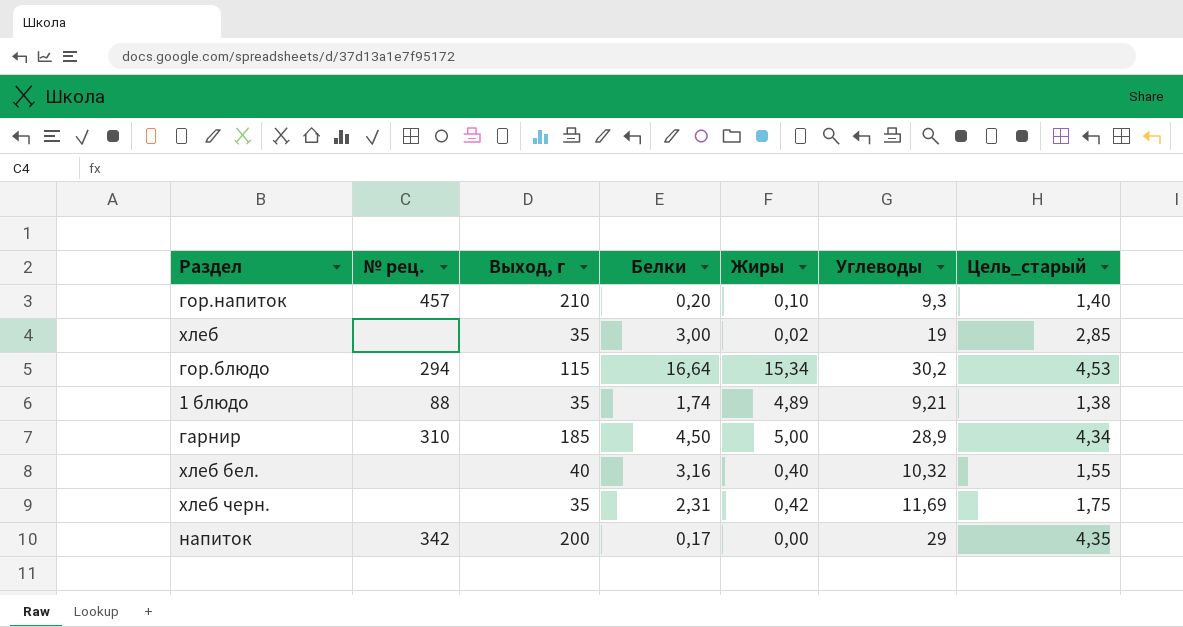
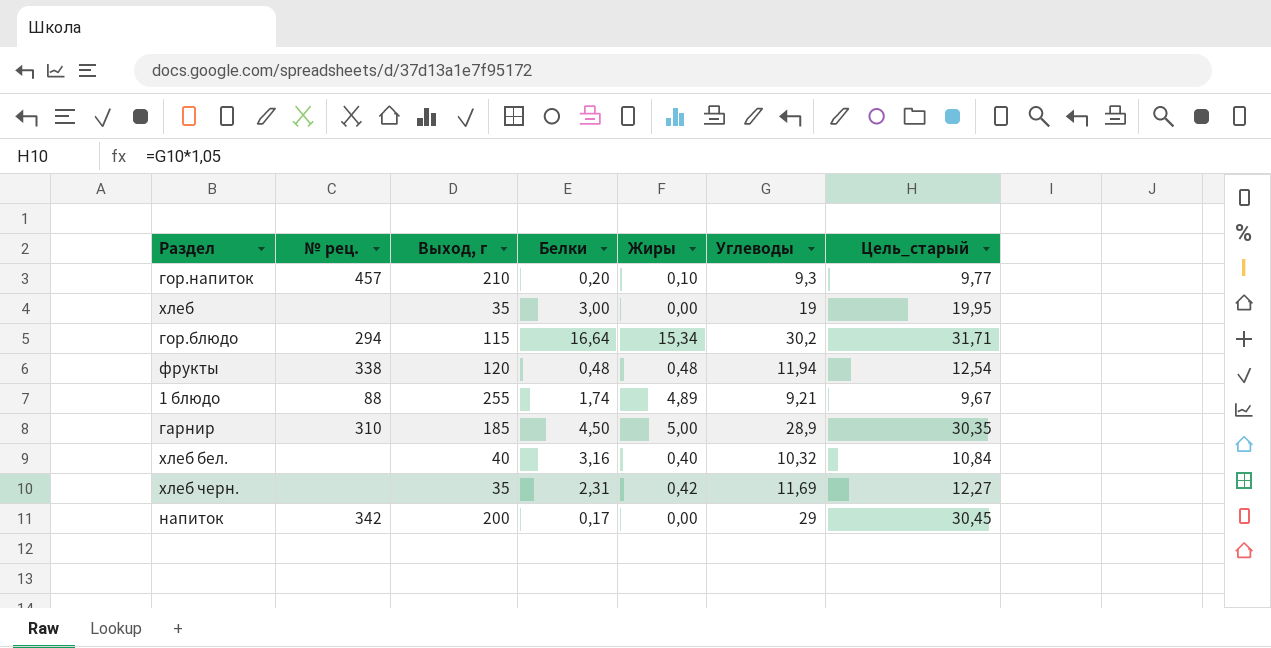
column Цель_старый | formula: [Углеводы] * 0,15 -> [Углеводы] * 1,05
хлеб | Жиры: 0,02 -> 0,00
row фрукты: none -> 338 | 120 | 0,48 | 0,48 | 11,94 | 12,54
1 блюдо | Выход, г: 35 -> 255

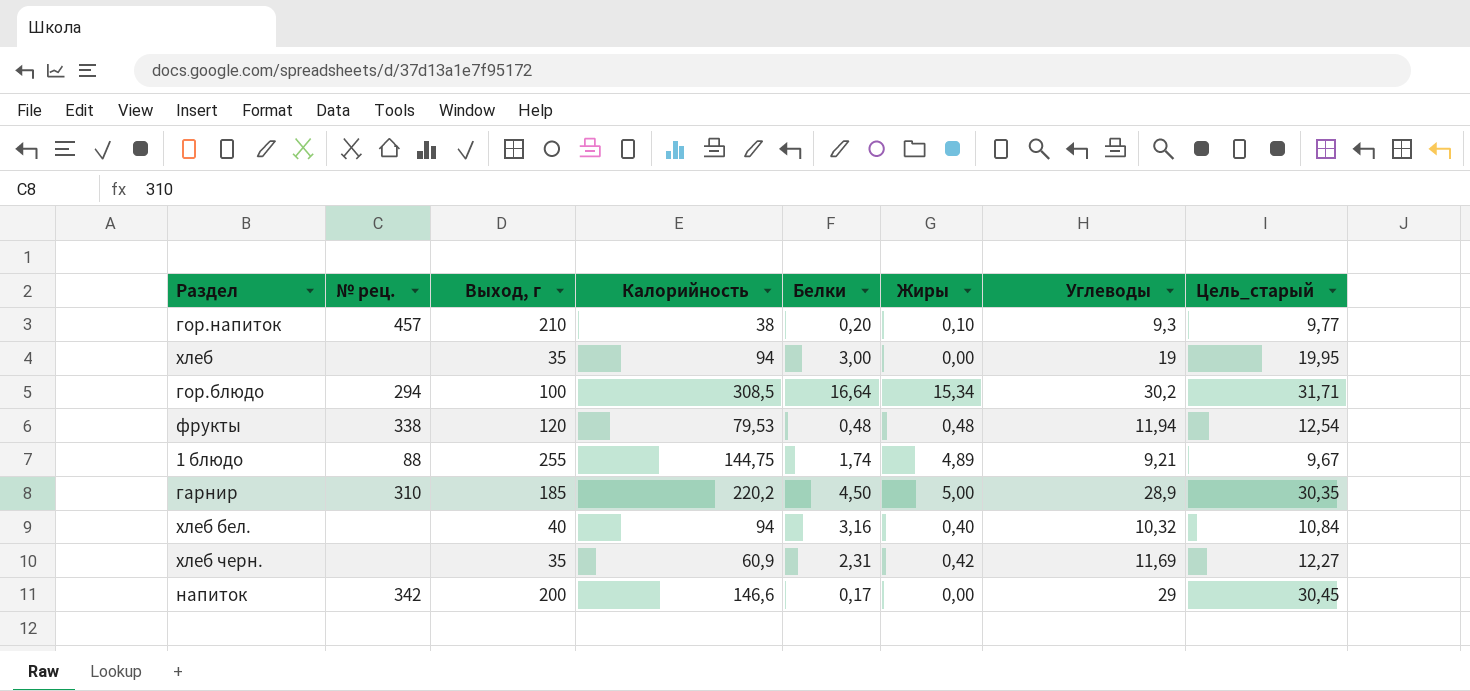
column Калорийность | position: none -> 4
гор.блюдо | Выход, г: 115 -> 100

